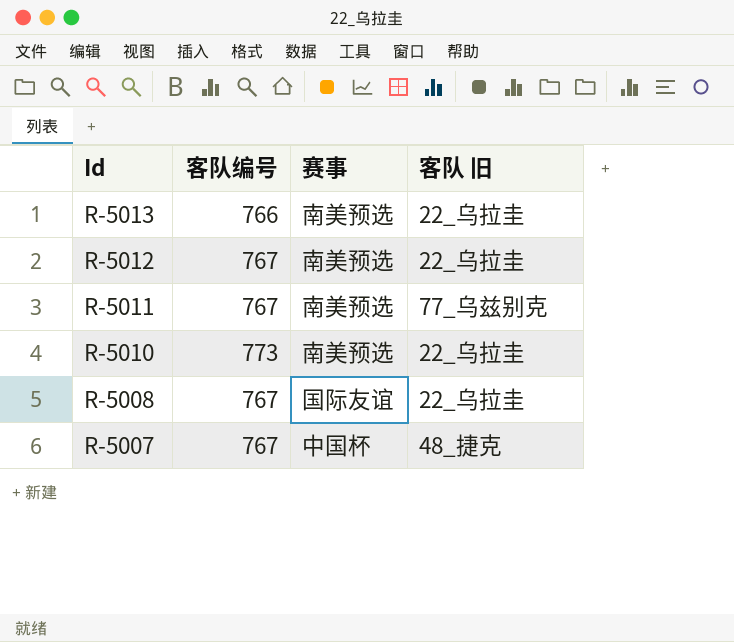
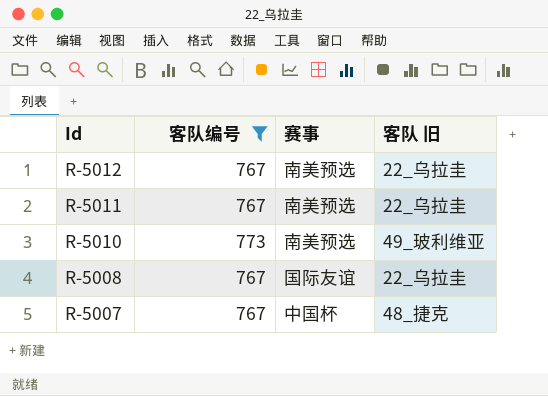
filter: none -> 客队编号 != 766
R-5011 | 客队 旧: 77_乌兹别克 -> 22_乌拉圭
R-5010 | 客队 旧: 22_乌拉圭 -> 49_玻利维亚

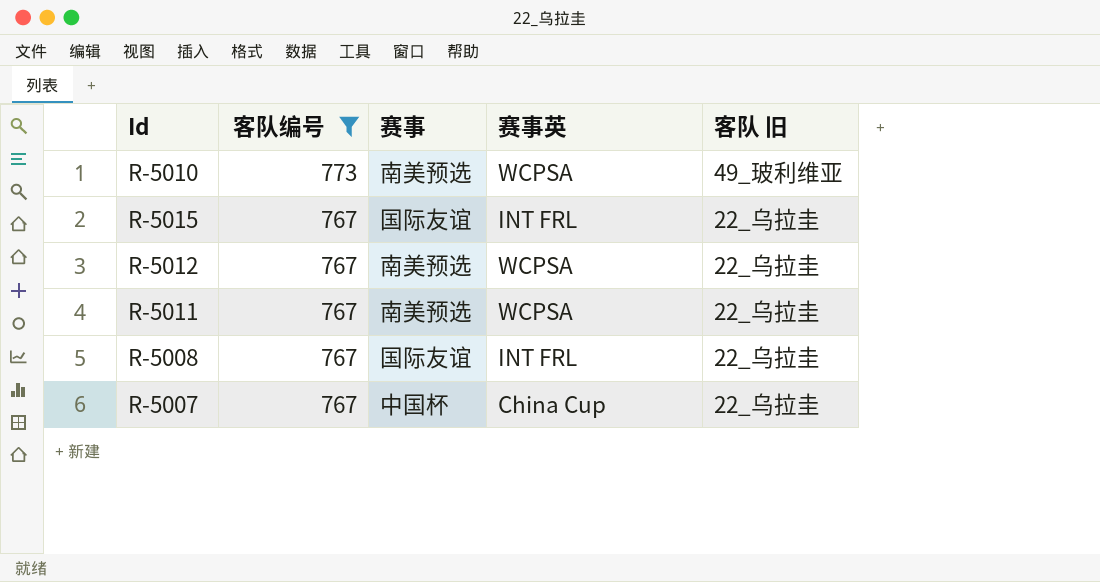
row order: Id descending -> 客队编号 descending
column 赛事英 | position: none -> 4
row R-5015: none -> 767 | 国际友谊 | INT FRL | 22_乌拉圭
R-5007 | 客队 旧: 48_捷克 -> 22_乌拉圭

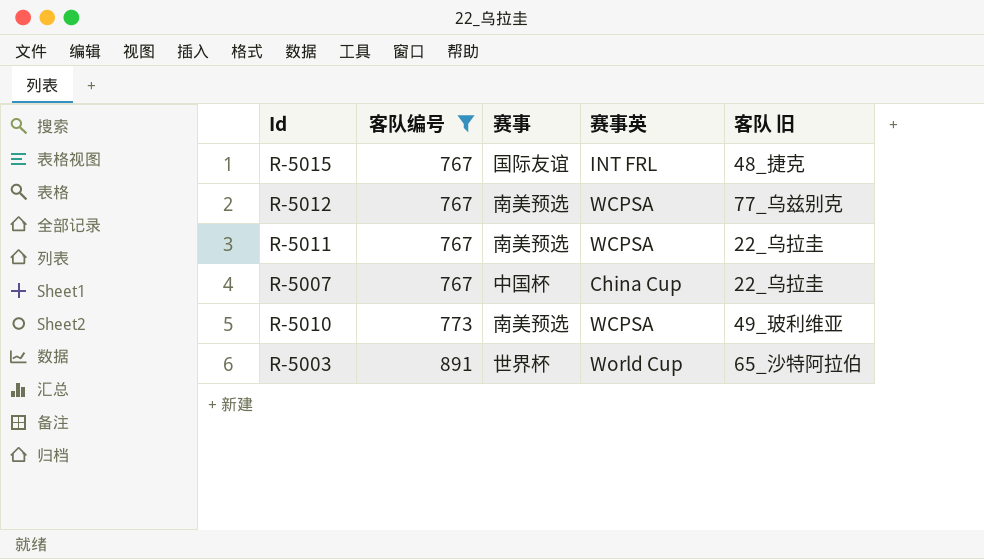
row order: 客队编号 descending -> 客队编号 ascending
row R-5008: 767 | 国际友谊 | INT FRL | 22_乌拉圭 -> none
R-5015 | 客队 旧: 22_乌拉圭 -> 48_捷克
R-5012 | 客队 旧: 22_乌拉圭 -> 77_乌兹别克
row R-5003: none -> 891 | 世界杯 | World Cup | 65_沙特阿拉伯

